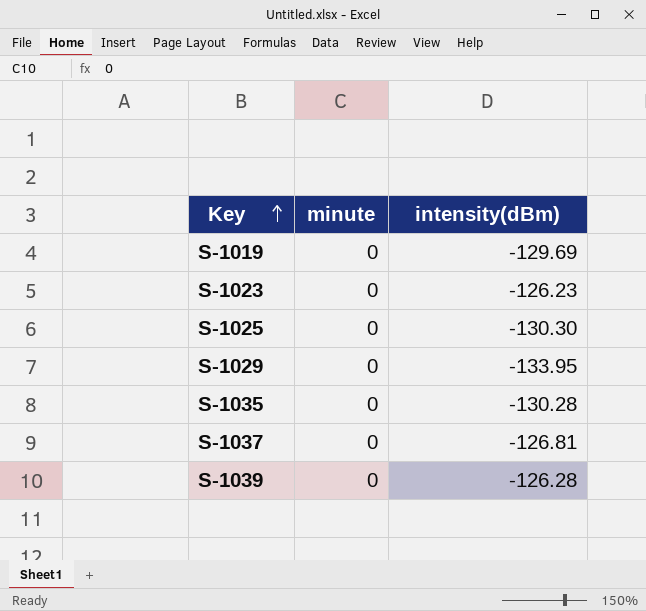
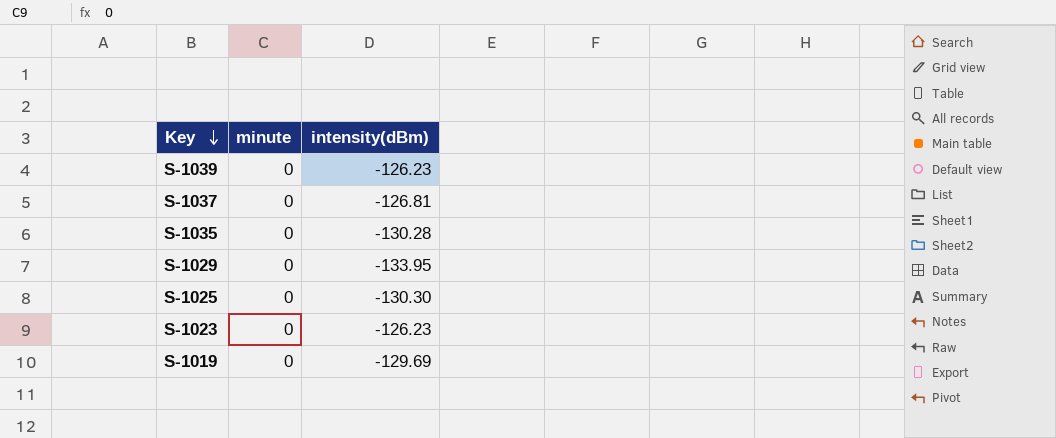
row order: Key ascending -> Key descending
S-1039 | intensity(dBm): -126.28 -> -126.23

